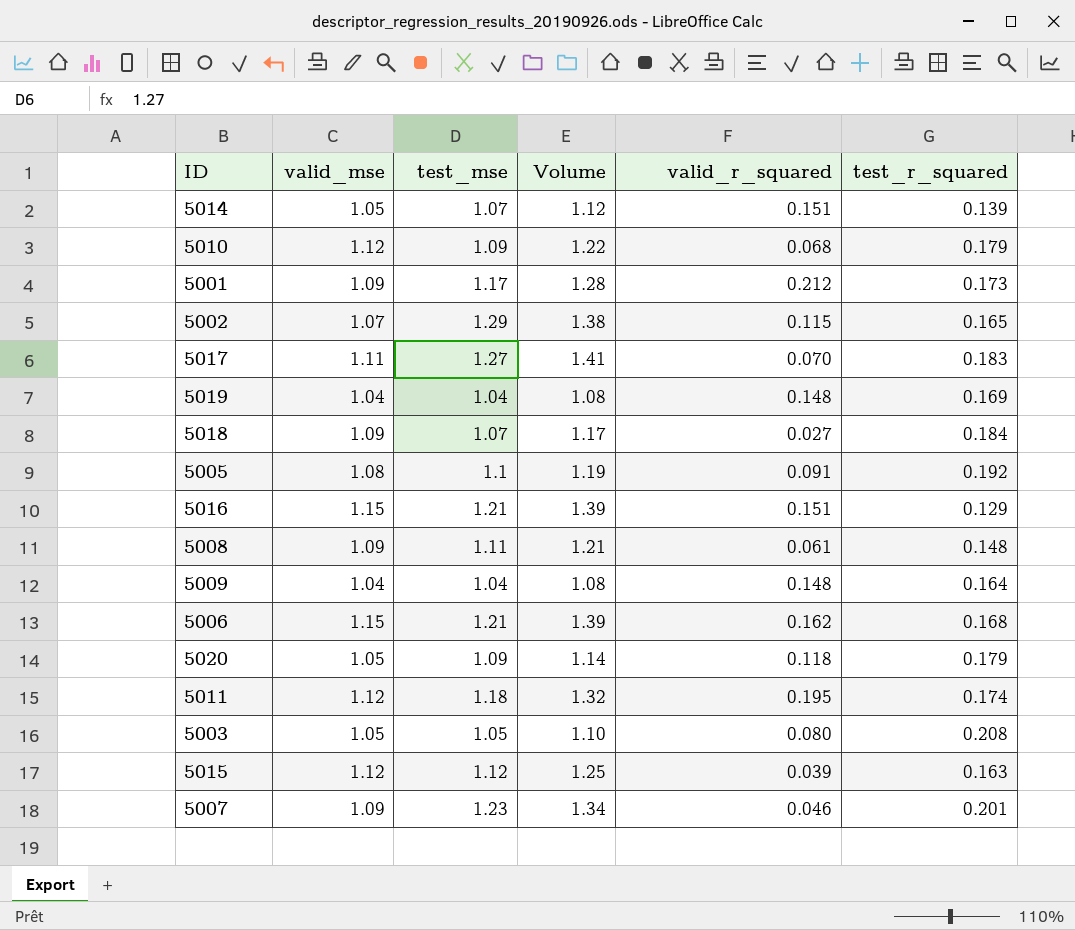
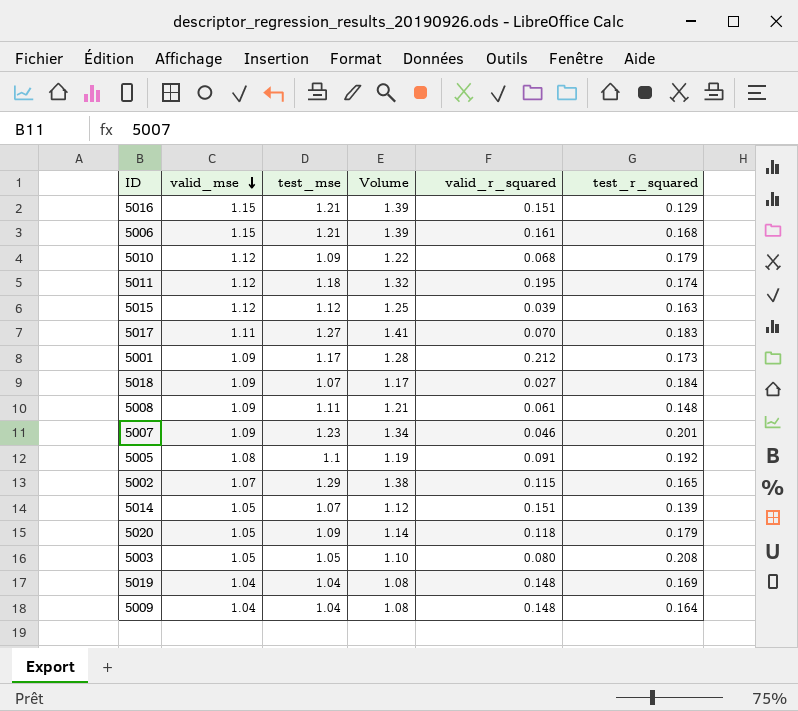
row order: none -> valid_mse descending
5006 | valid_r_squared: 0.162 -> 0.161

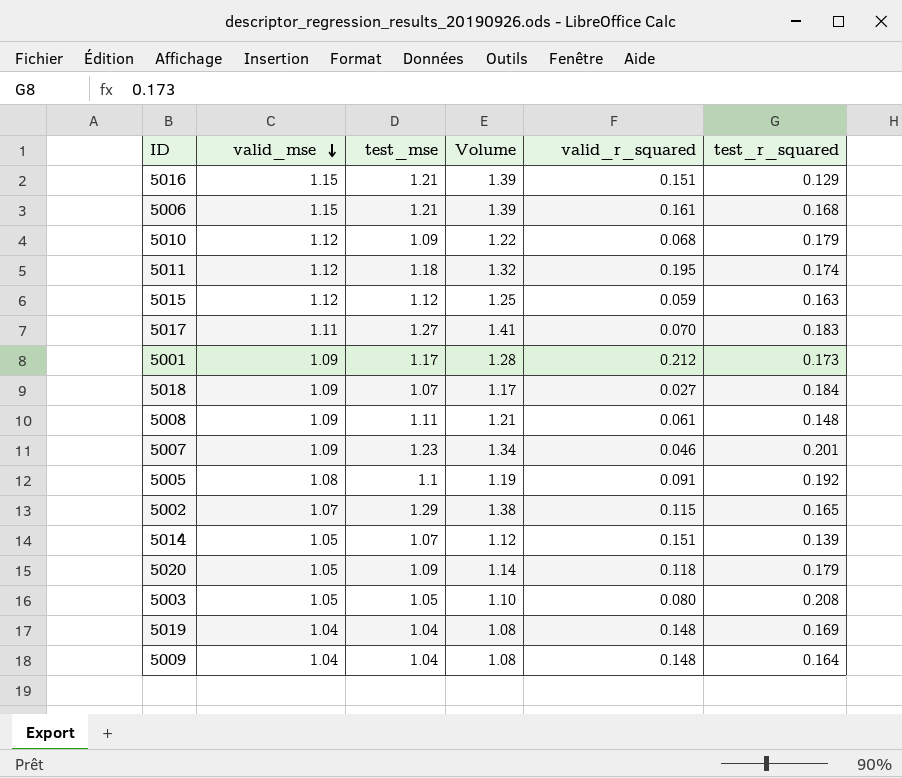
5015 | valid_r_squared: 0.039 -> 0.059

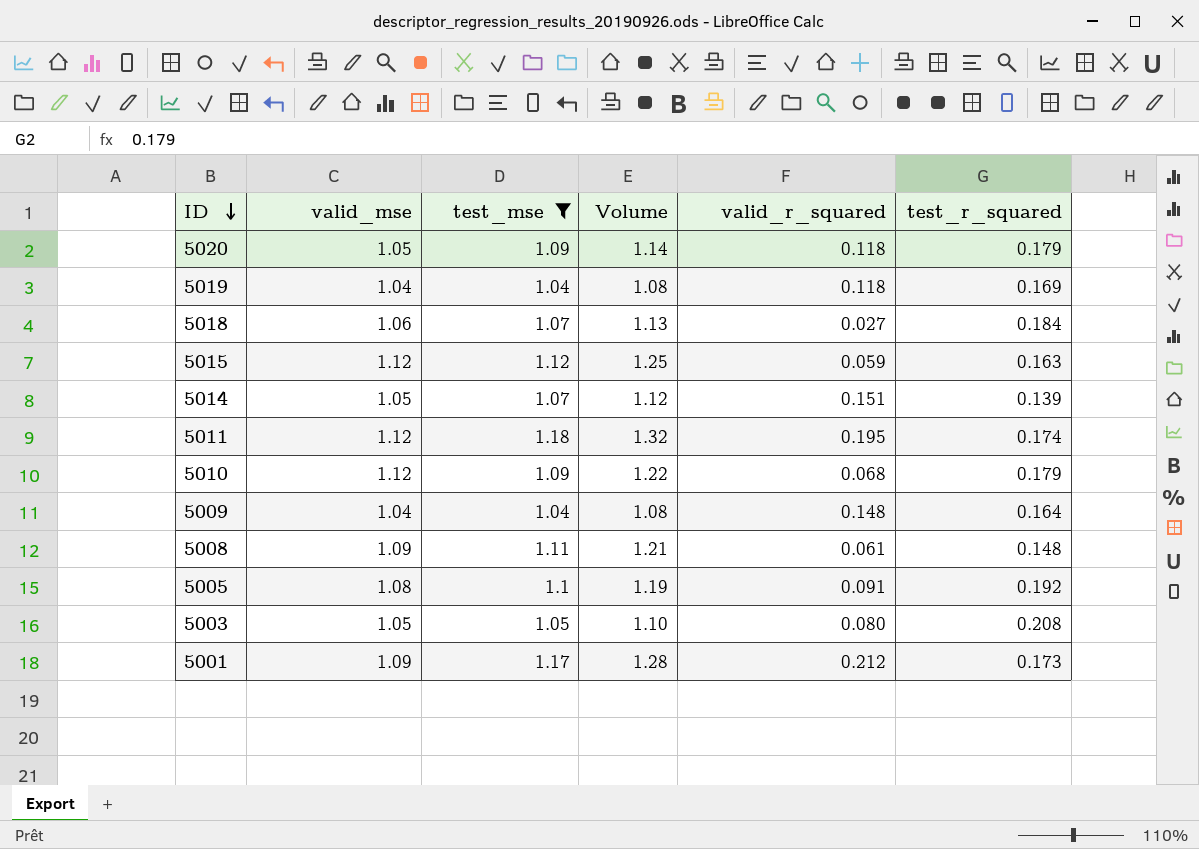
filter: none -> test_mse <= 1.18
row order: valid_mse descending -> ID descending
5019 | valid_r_squared: 0.148 -> 0.118
5018 | valid_mse: 1.09 -> 1.06
5018 | Volume: 1.17 -> 1.13

